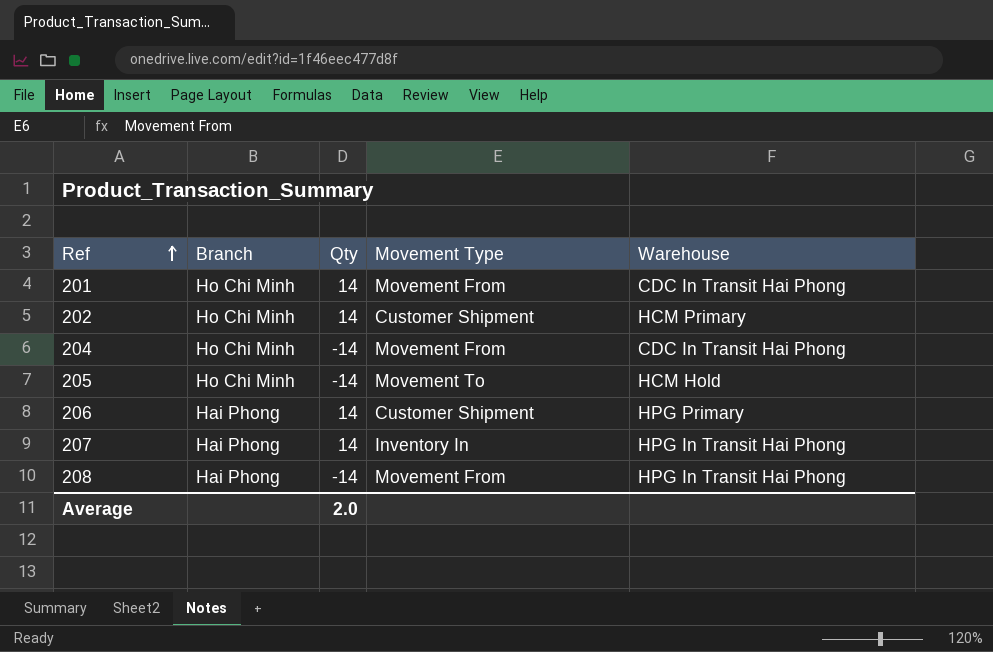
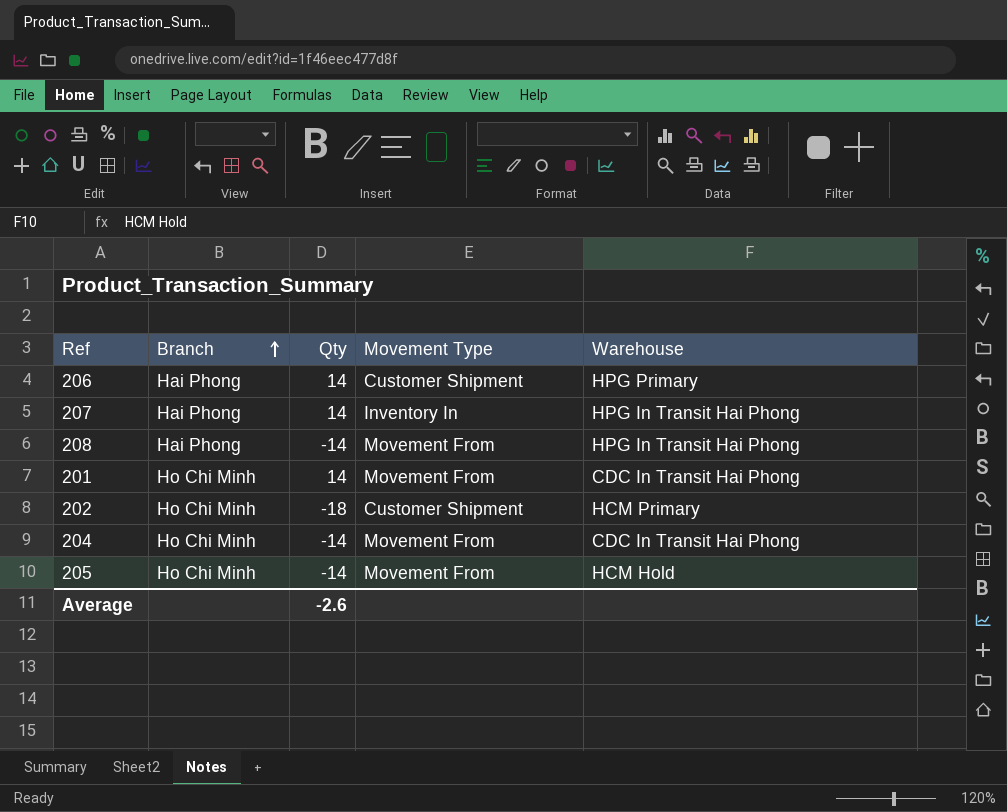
row order: Ref ascending -> Branch ascending
202 | Qty: 14 -> -18
205 | Movement Type: Movement To -> Movement From
Average | Qty: 2.0 -> -2.6

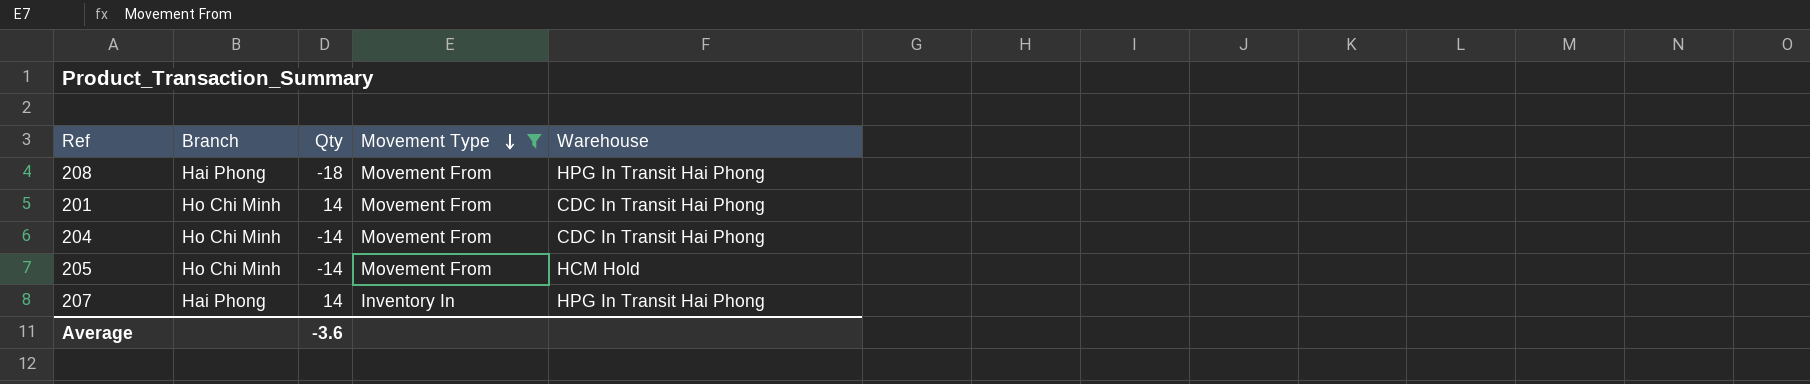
filter: none -> Movement Type != Customer Shipment
row order: Branch ascending -> Movement Type descending
208 | Qty: -14 -> -18
Average | Qty: -2.6 -> -3.6

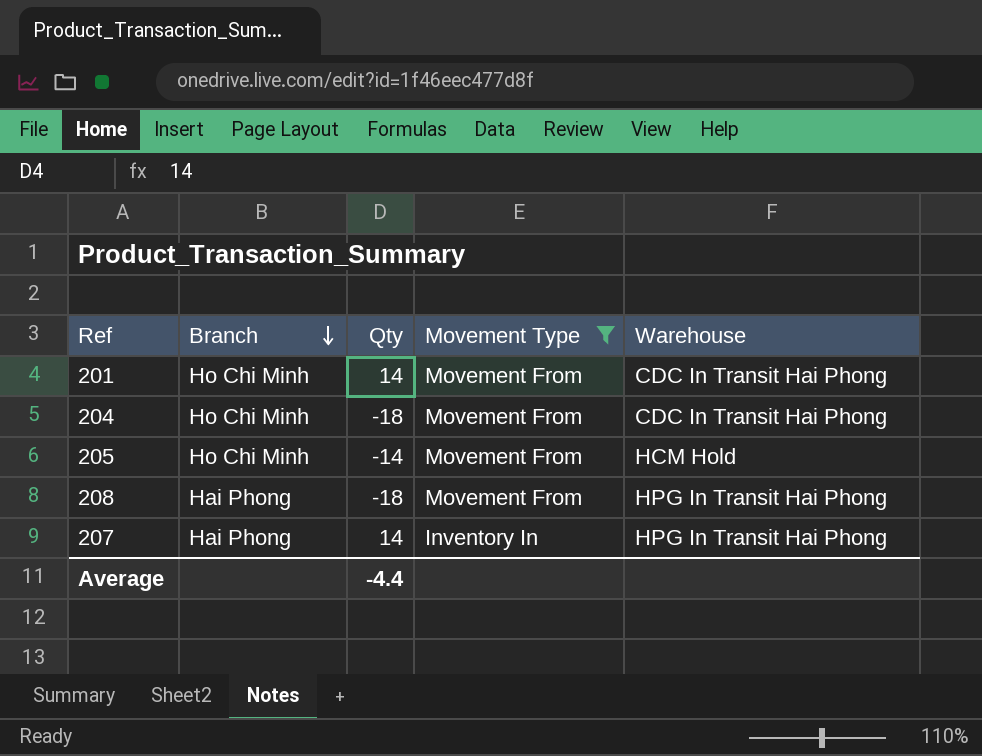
row order: Movement Type descending -> Branch descending
204 | Qty: -14 -> -18
Average | Qty: -3.6 -> -4.4

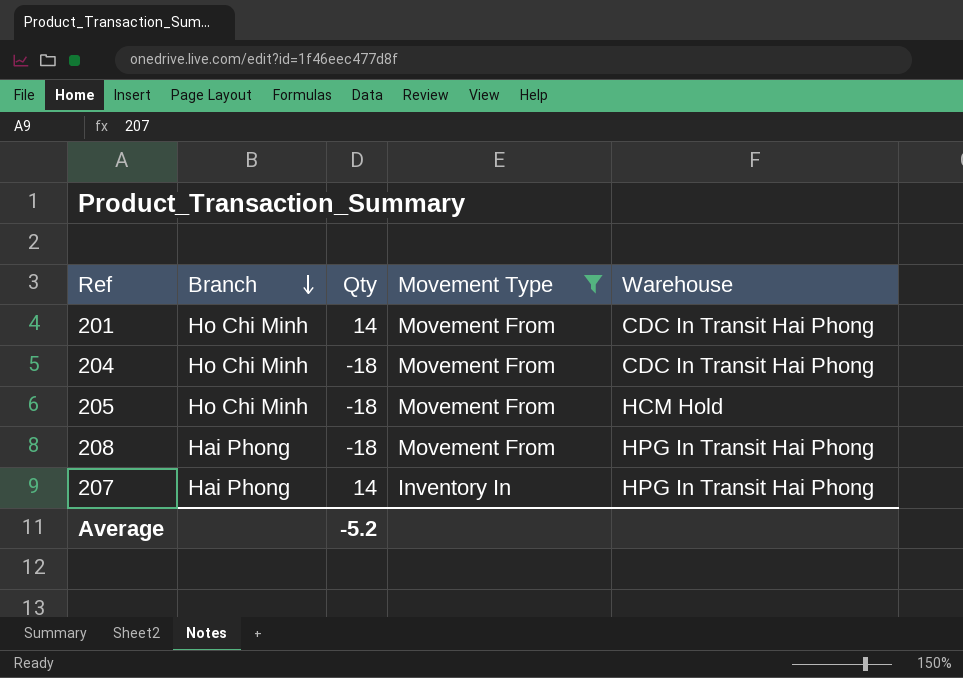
205 | Qty: -14 -> -18
Average | Qty: -4.4 -> -5.2

